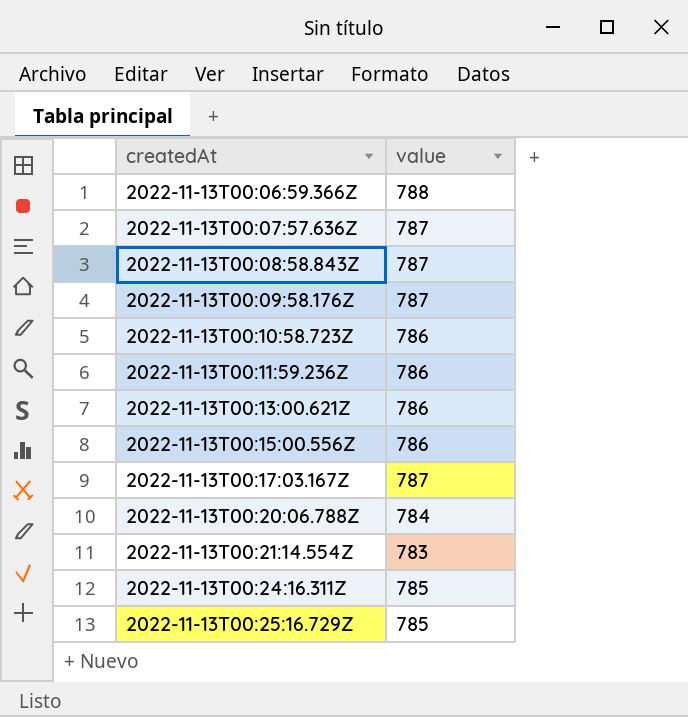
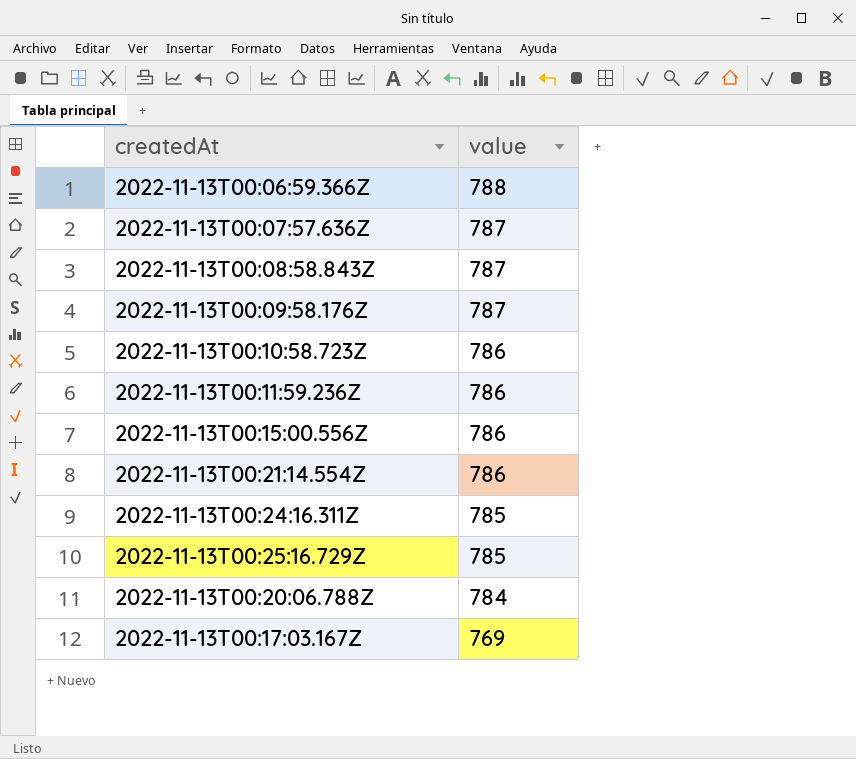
row order: createdAt ascending -> value descending
row 2022-11-13T00:13:00.621Z: 786 -> none
2022-11-13T00:21:14.554Z | value: 783 -> 786
2022-11-13T00:17:03.167Z | value: 787 -> 769

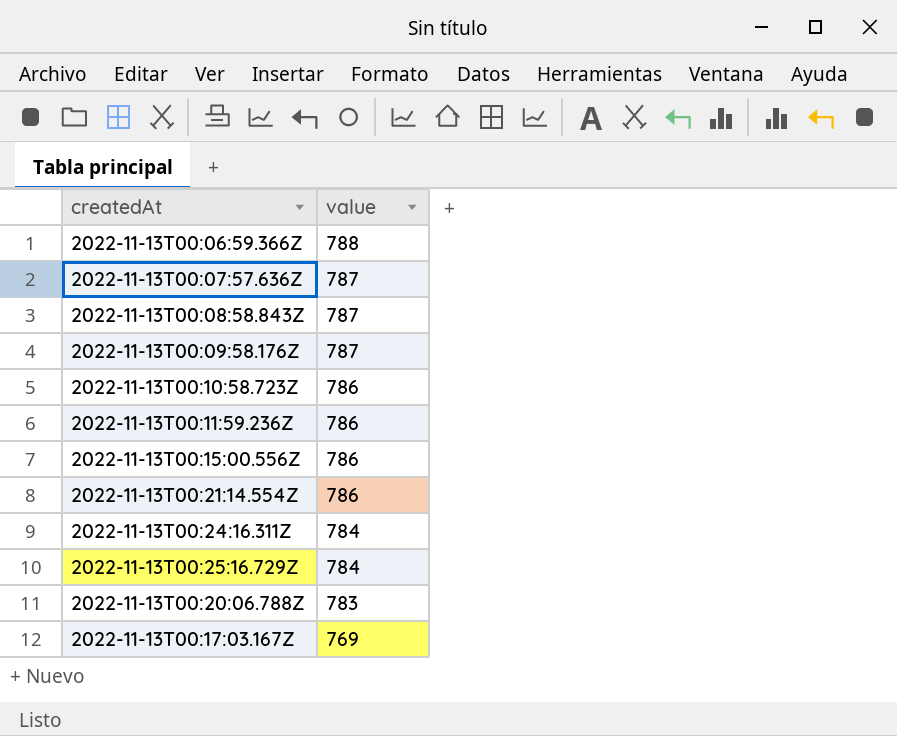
2022-11-13T00:24:16.311Z | value: 785 -> 784
2022-11-13T00:25:16.729Z | value: 785 -> 784
2022-11-13T00:20:06.788Z | value: 784 -> 783

